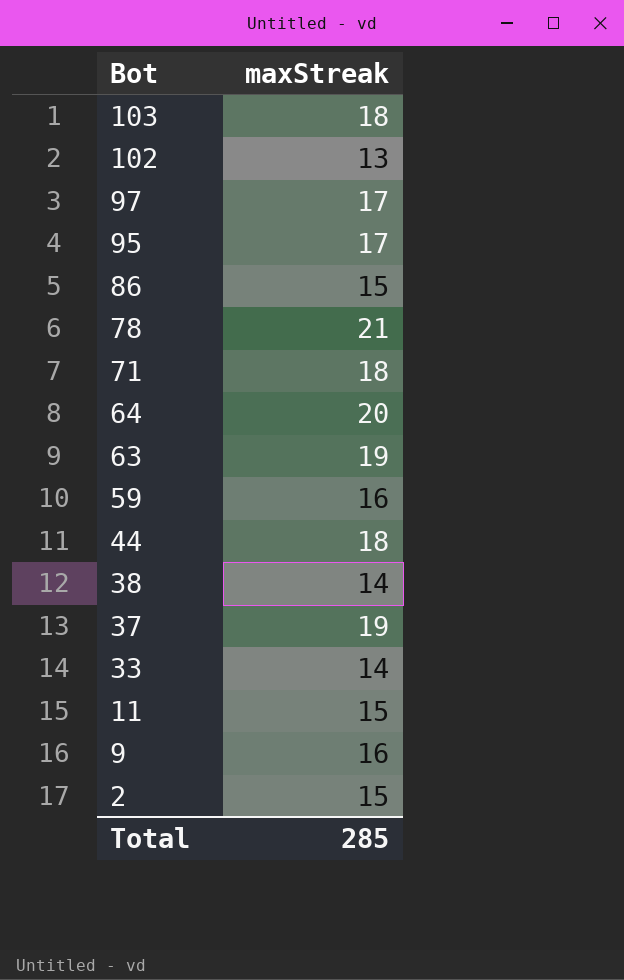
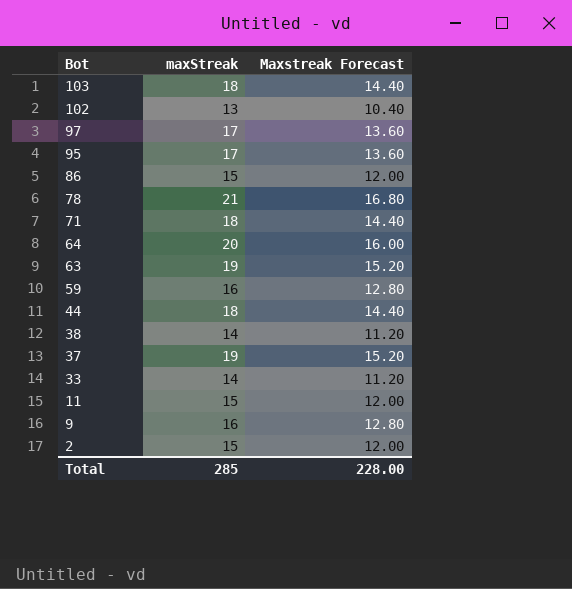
column Maxstreak Forecast | formula: none -> [maxStreak] * 0.8

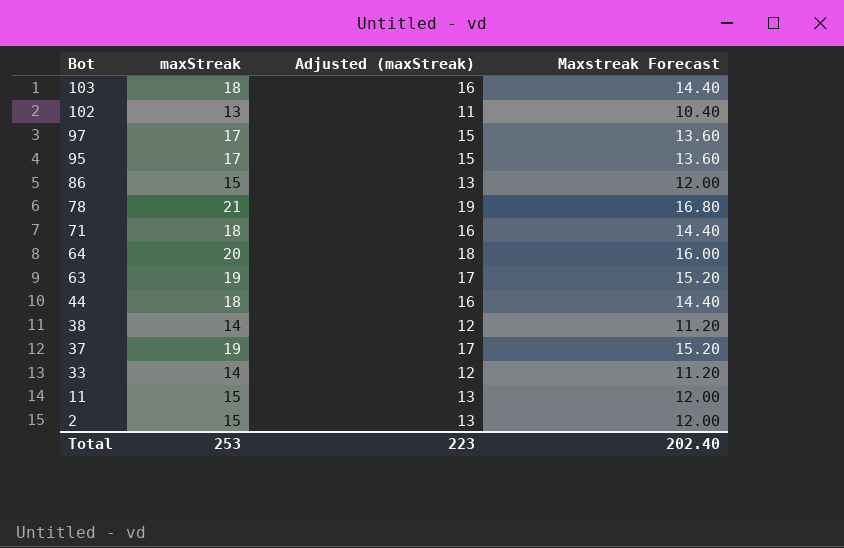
column Adjusted (maxStreak) | formula: none -> [maxStreak] - 2
row 59: 16 | 12.80 -> none
row 9: 16 | 12.80 -> none
Total | maxStreak: 285 -> 253
Total | Maxstreak Forecast: 228.00 -> 202.40

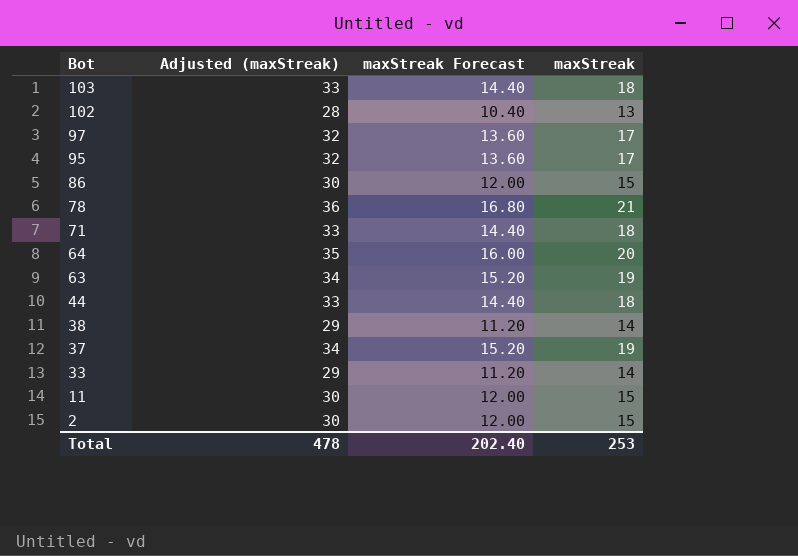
column Adjusted (maxStreak) | formula: [maxStreak] - 2 -> [maxStreak] + 15
column name: Maxstreak Forecast -> maxStreak Forecast
column maxStreak | position: 2 -> 4
Total | Adjusted (maxStreak): 223 -> 478

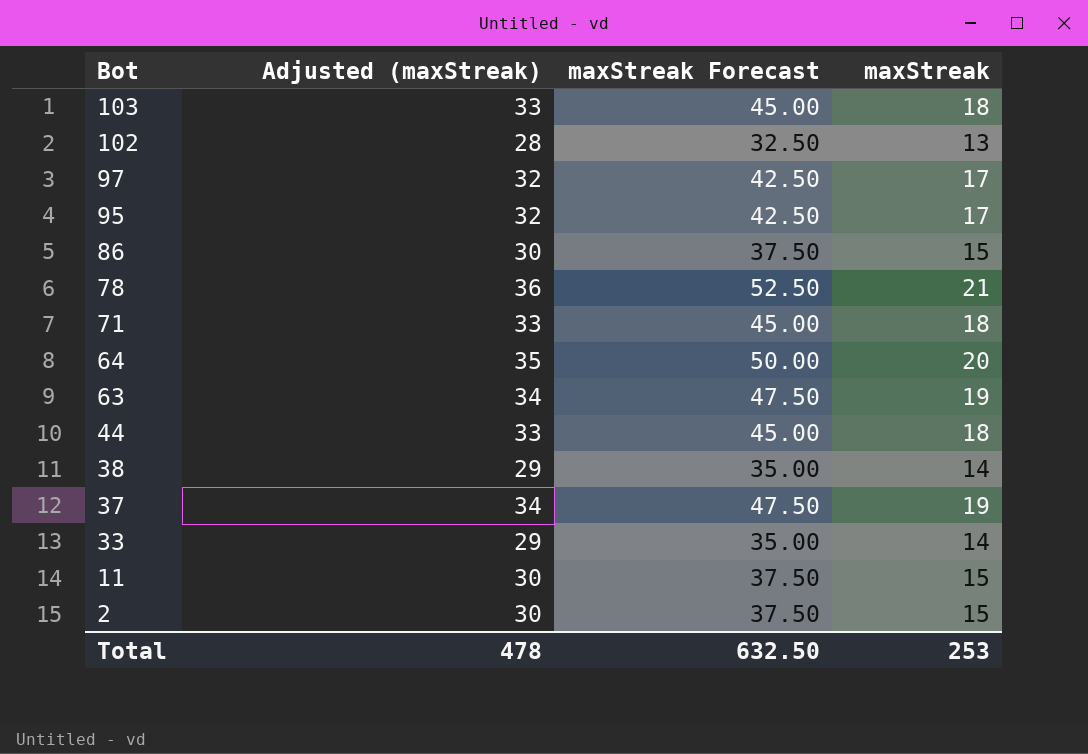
column maxStreak Forecast | formula: [maxStreak] * 0.8 -> [maxStreak] * 2.5
Total | maxStreak Forecast: 202.40 -> 632.50

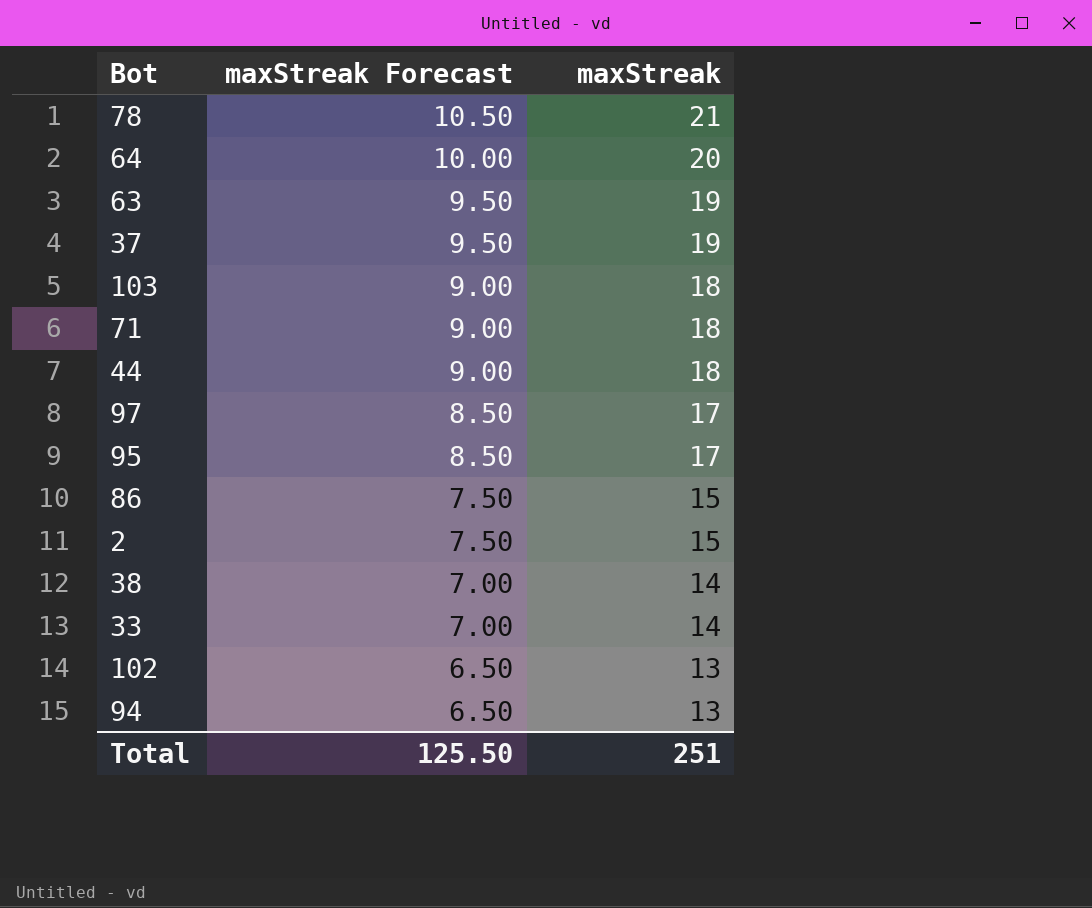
row order: Bot descending -> maxStreak Forecast descending
column Adjusted (maxStreak) | formula: [maxStreak] + 15 -> none
column maxStreak Forecast | formula: [maxStreak] * 2.5 -> [maxStreak] * 0.5
row 11: 30 | 37.50 | 15 -> none
row 94: none -> 6.50 | 13
Total | maxStreak Forecast: 632.50 -> 125.50
Total | maxStreak: 253 -> 251

